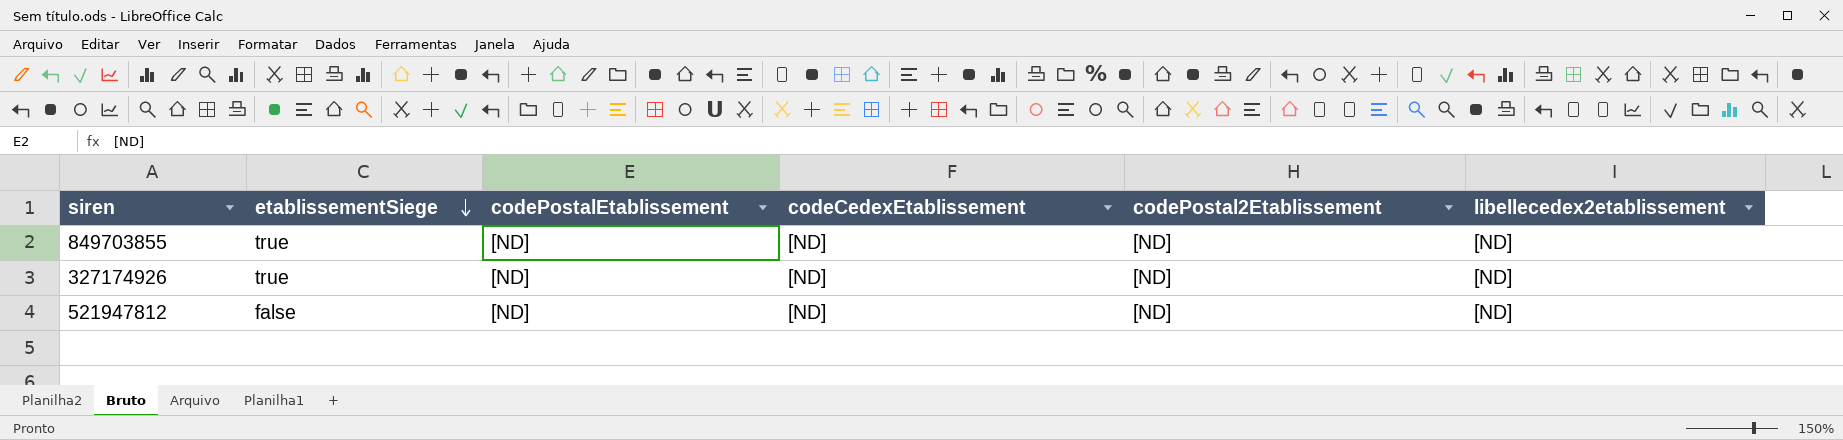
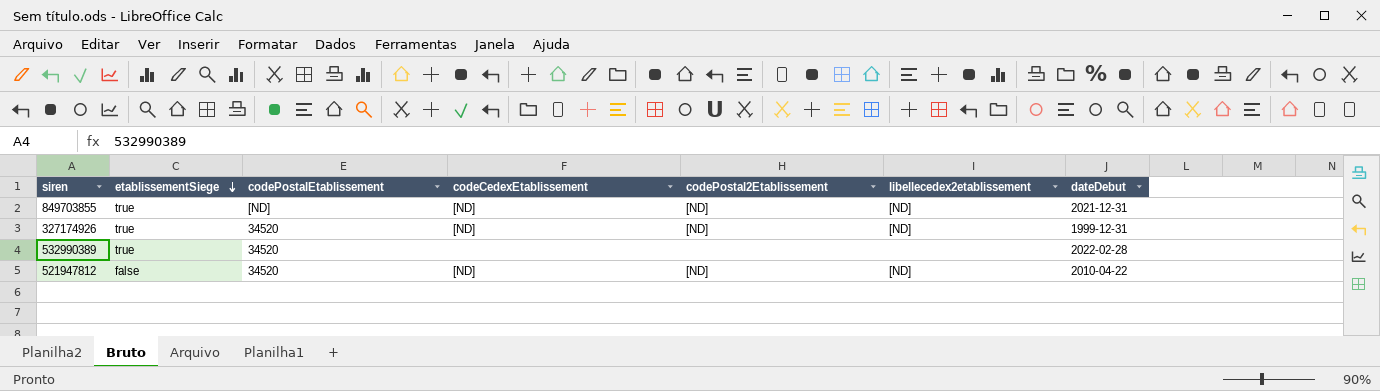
column dateDebut | position: none -> 7
327174926 | codePostalEtablissement: [ND] -> 34520
row 532990389: none -> true | 34520 | none | none | none | 2022-02-28
521947812 | codePostalEtablissement: [ND] -> 34520

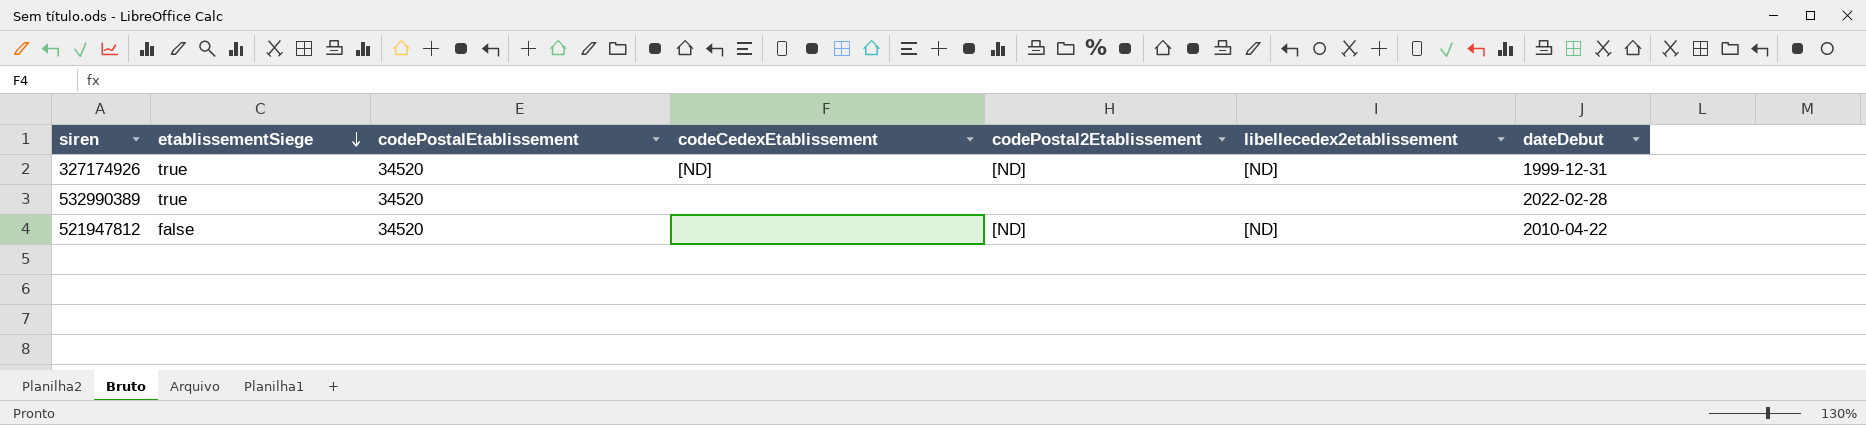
row 849703855: true | [ND] | [ND] | [ND] | [ND] | 2021-12-31 -> none
521947812 | codeCedexEtablissement: [ND] -> none

